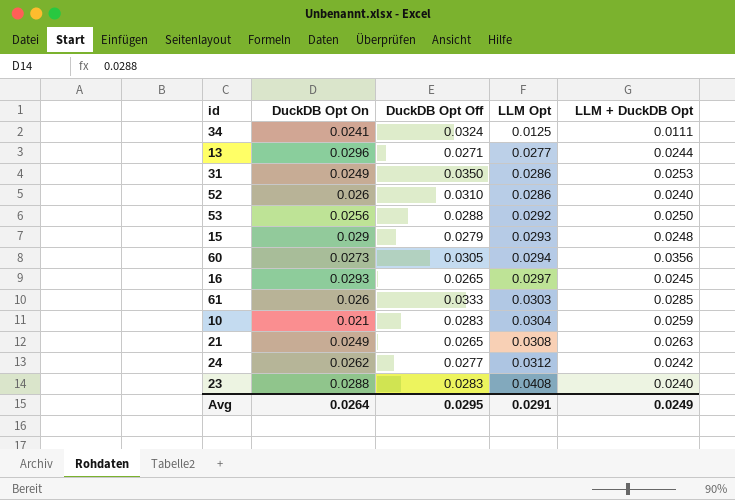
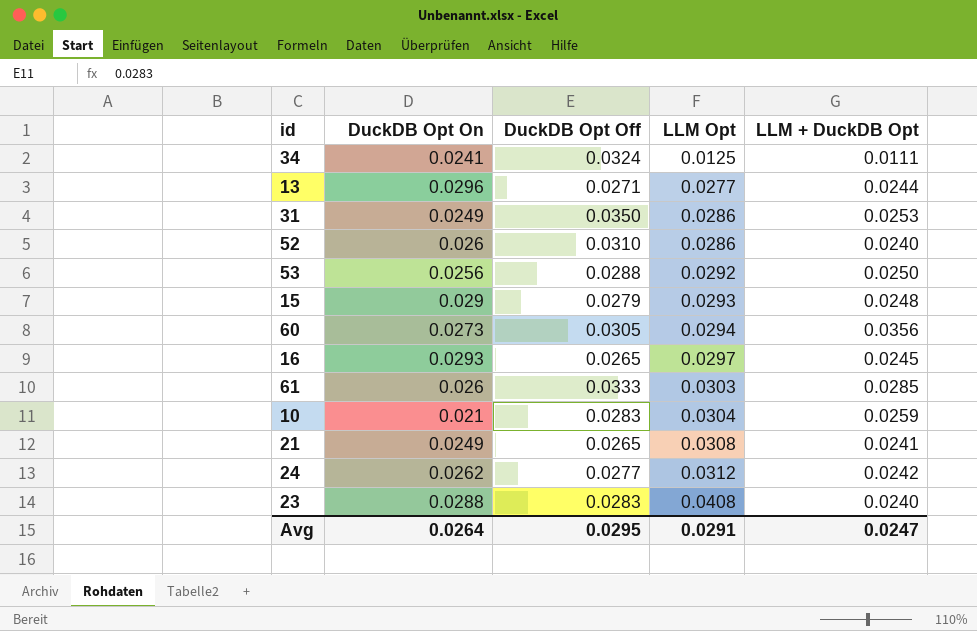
21 | LLM + DuckDB Opt: 0.0263 -> 0.0241
Avg | LLM + DuckDB Opt: 0.0249 -> 0.0247

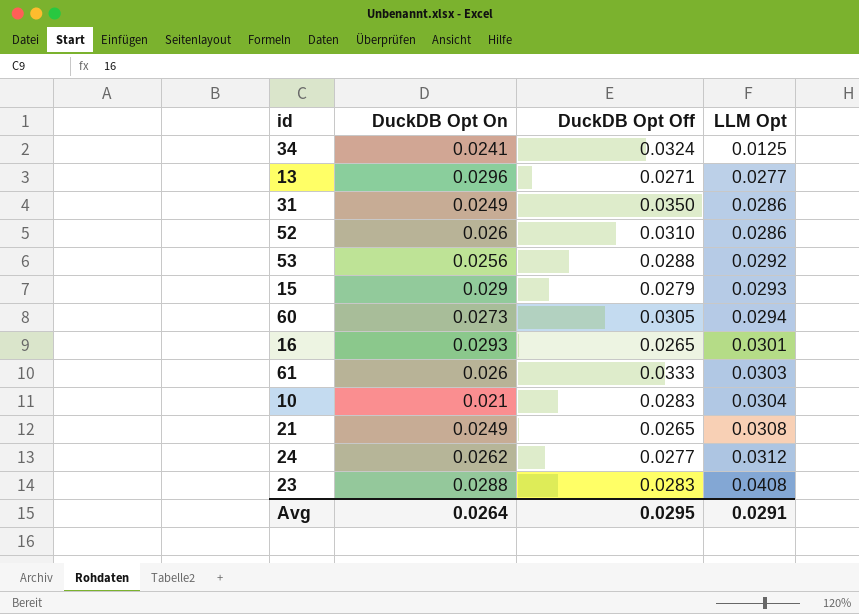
column LLM + DuckDB Opt | position: 5 -> none
16 | LLM Opt: 0.0297 -> 0.0301

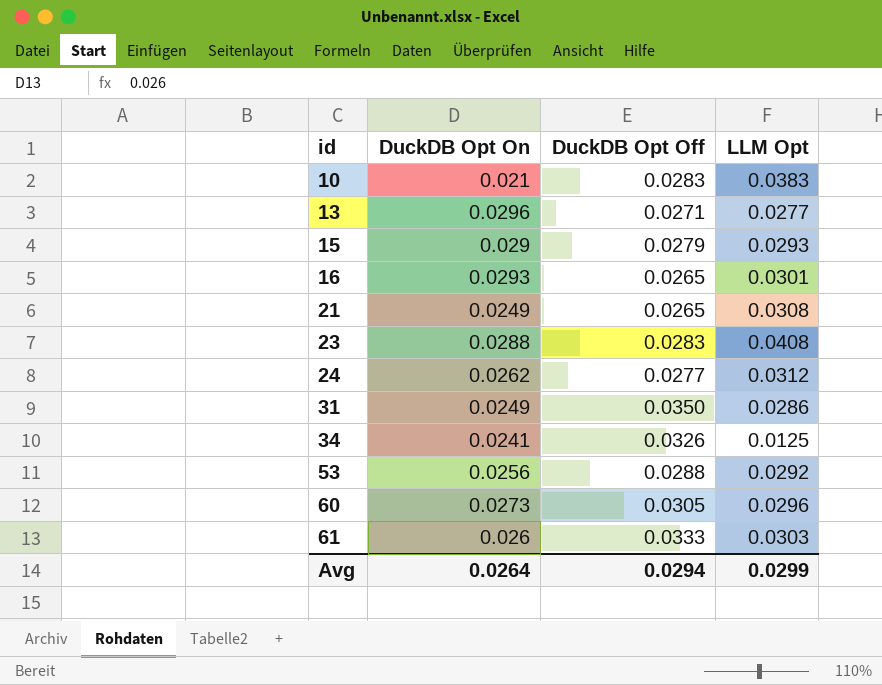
row order: LLM Opt ascending -> id ascending
row 52: 0.026 | 0.0310 | 0.0286 -> none
10 | LLM Opt: 0.0304 -> 0.0383
34 | DuckDB Opt Off: 0.0324 -> 0.0326
60 | LLM Opt: 0.0294 -> 0.0296
Avg | DuckDB Opt Off: 0.0295 -> 0.0294
Avg | LLM Opt: 0.0291 -> 0.0299

